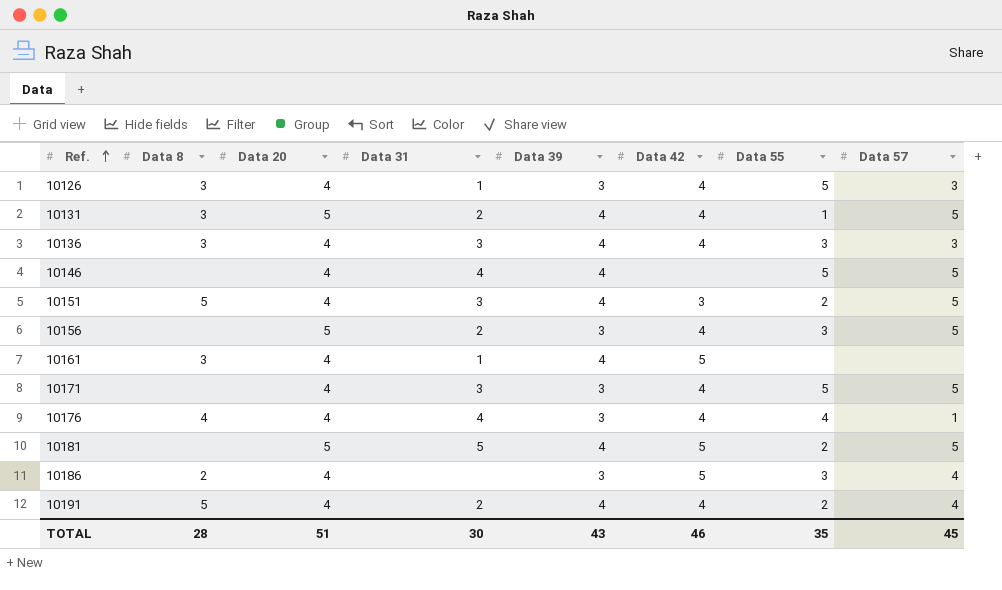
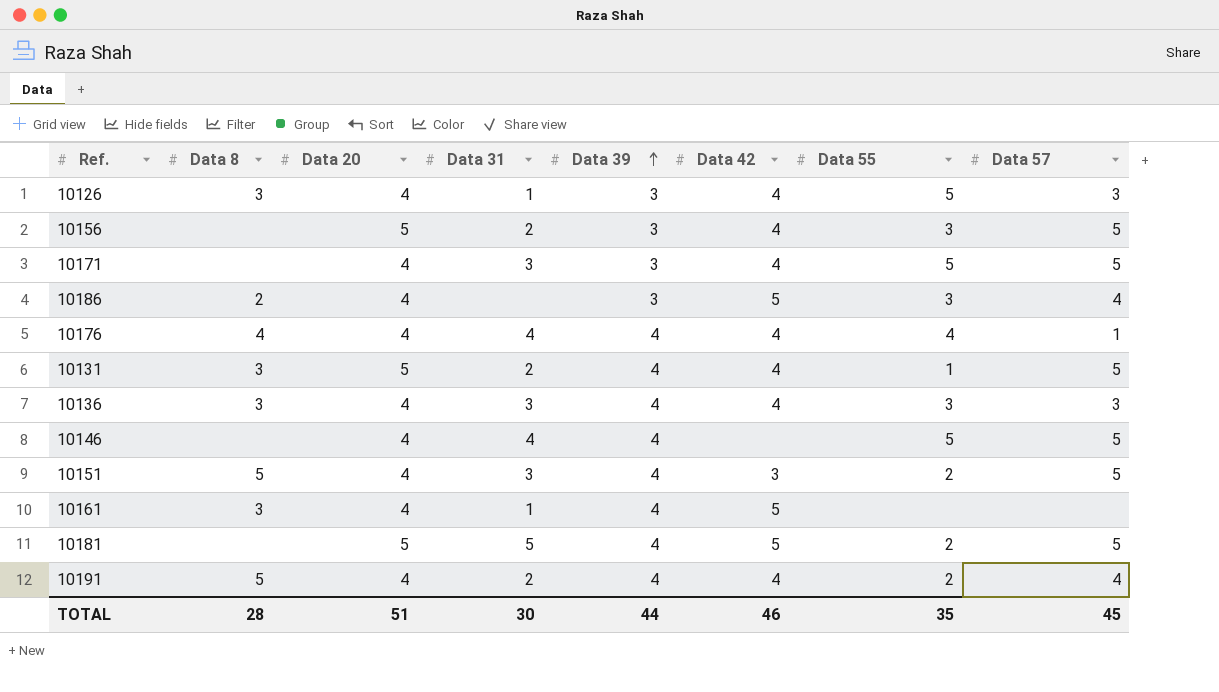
row order: Ref. ascending -> Data 39 ascending
10176 | Data 39: 3 -> 4
TOTAL | Data 39: 43 -> 44

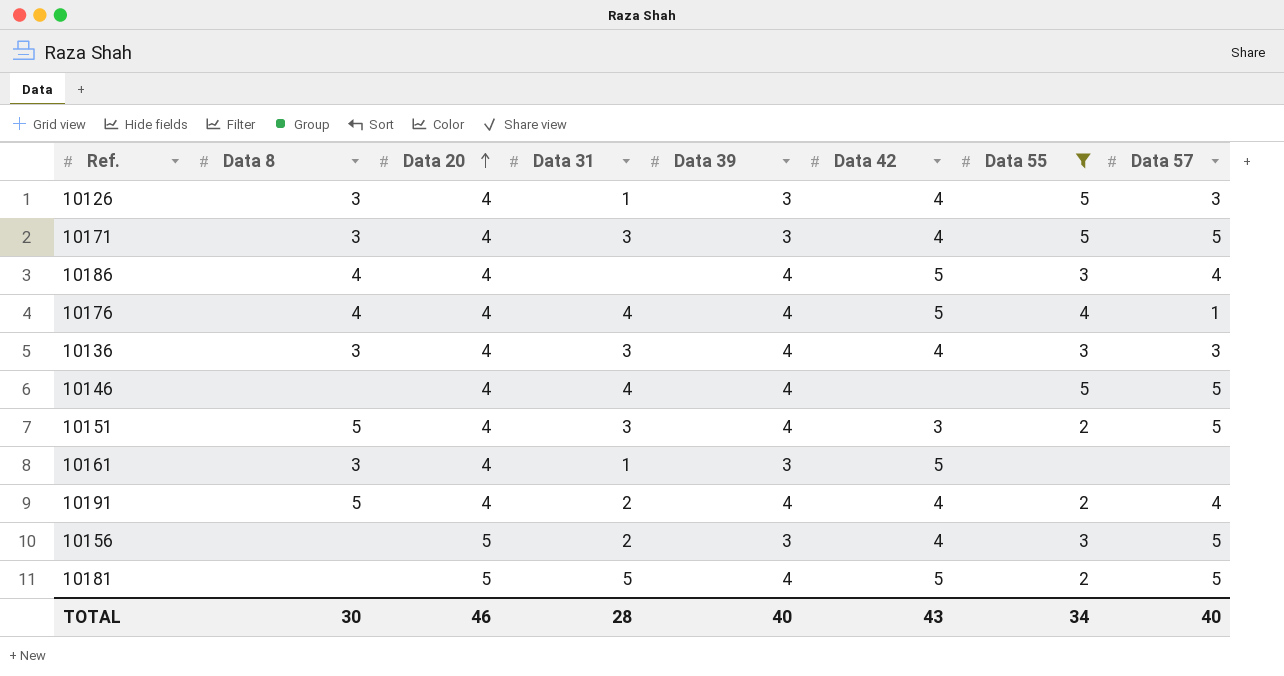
filter: none -> Data 55 != 1
row order: Data 39 ascending -> Data 20 ascending
10171 | Data 8: none -> 3
10186 | Data 8: 2 -> 4
10186 | Data 39: 3 -> 4
10176 | Data 42: 4 -> 5
10161 | Data 39: 4 -> 3
TOTAL | Data 8: 28 -> 30
TOTAL | Data 20: 51 -> 46
TOTAL | Data 31: 30 -> 28
TOTAL | Data 39: 44 -> 40
TOTAL | Data 42: 46 -> 43
TOTAL | Data 55: 35 -> 34
TOTAL | Data 57: 45 -> 40

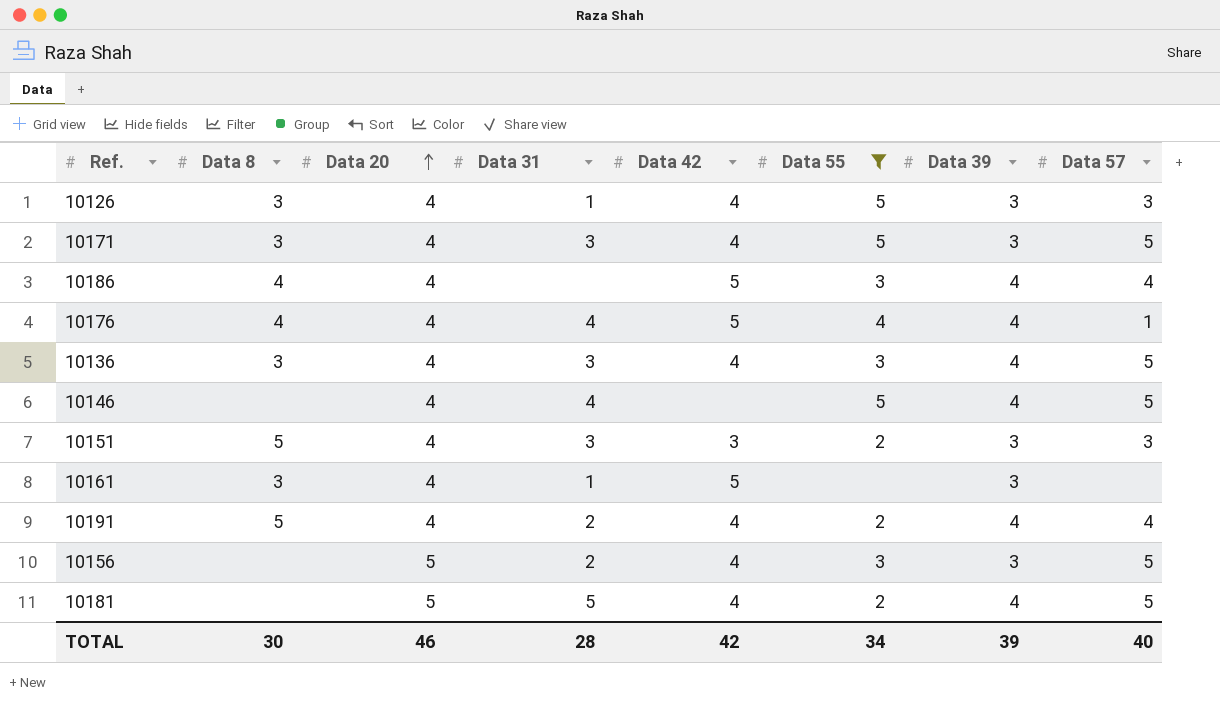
column Data 39 | position: 5 -> 7
10136 | Data 57: 3 -> 5
10151 | Data 39: 4 -> 3
10151 | Data 57: 5 -> 3
10181 | Data 42: 5 -> 4
TOTAL | Data 42: 43 -> 42
TOTAL | Data 39: 40 -> 39

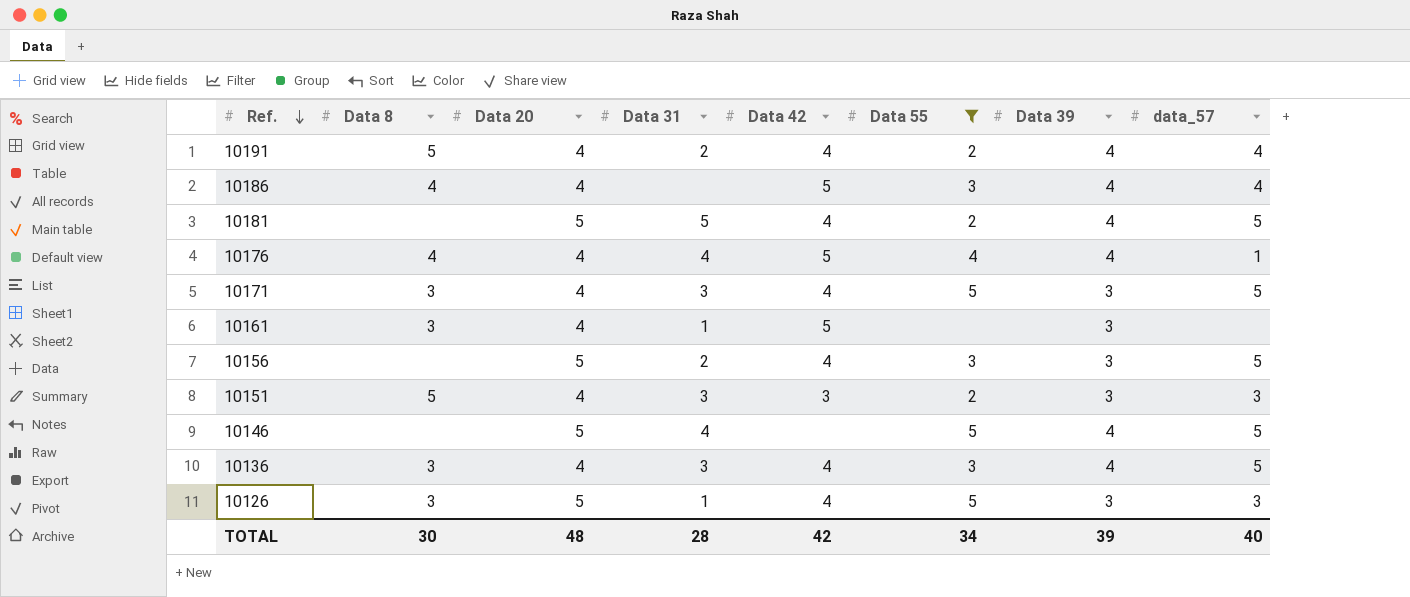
row order: Data 20 ascending -> Ref. descending
column name: Data 57 -> data_57
10146 | Data 20: 4 -> 5
10126 | Data 20: 4 -> 5
TOTAL | Data 20: 46 -> 48

